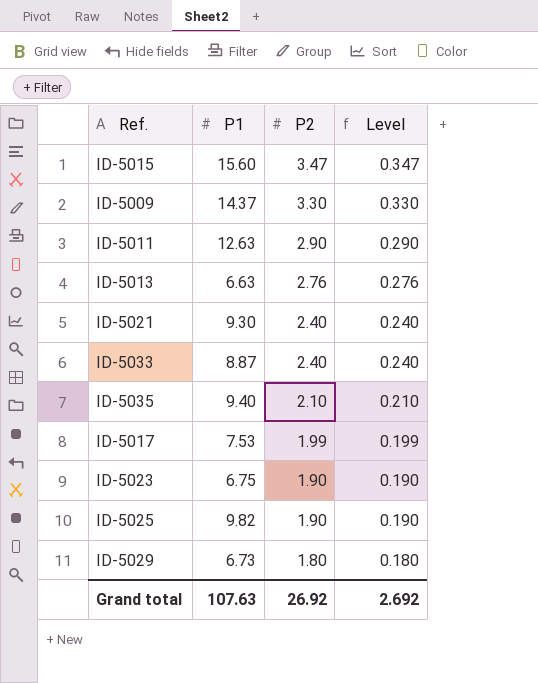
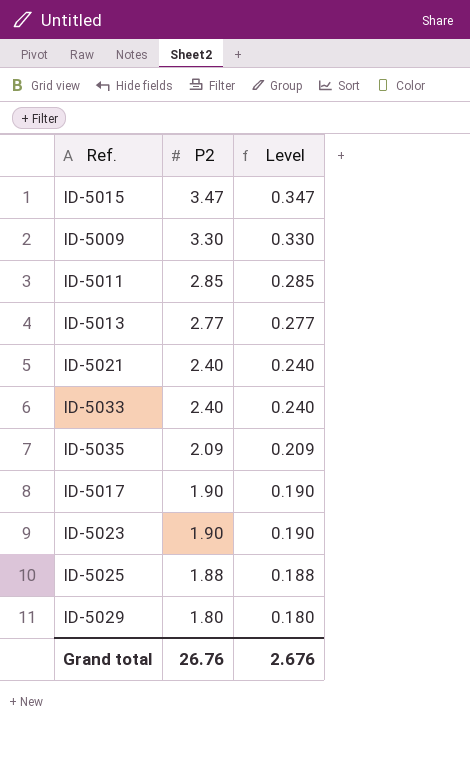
column P1 | position: 2 -> none
ID-5011 | P2: 2.90 -> 2.85
ID-5011 | Level: 0.290 -> 0.285
ID-5013 | P2: 2.76 -> 2.77
ID-5013 | Level: 0.276 -> 0.277
ID-5035 | P2: 2.10 -> 2.09
ID-5035 | Level: 0.210 -> 0.209
ID-5017 | P2: 1.99 -> 1.90
ID-5017 | Level: 0.199 -> 0.190
ID-5025 | P2: 1.90 -> 1.88
ID-5025 | Level: 0.190 -> 0.188
Grand total | P2: 26.92 -> 26.76
Grand total | Level: 2.692 -> 2.676

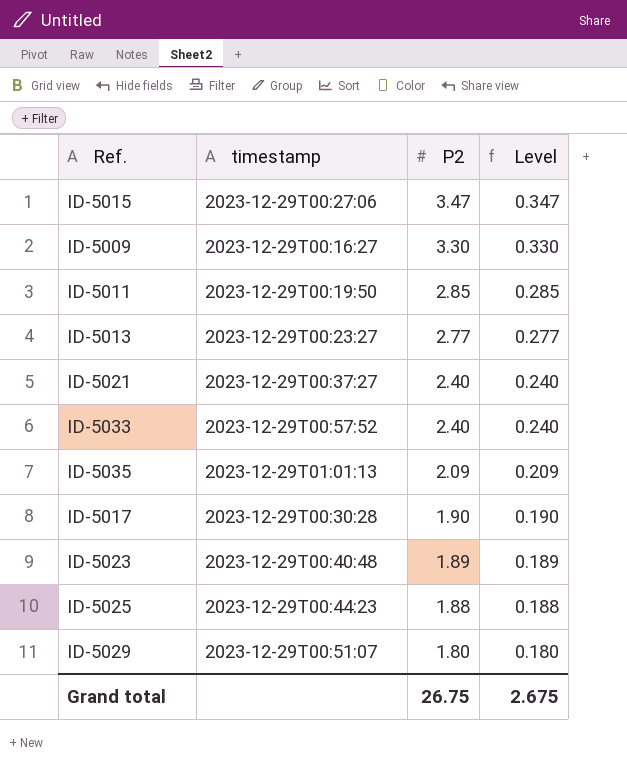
column timestamp | position: none -> 2
ID-5023 | P2: 1.90 -> 1.89
ID-5023 | Level: 0.190 -> 0.189
Grand total | P2: 26.76 -> 26.75
Grand total | Level: 2.676 -> 2.675

